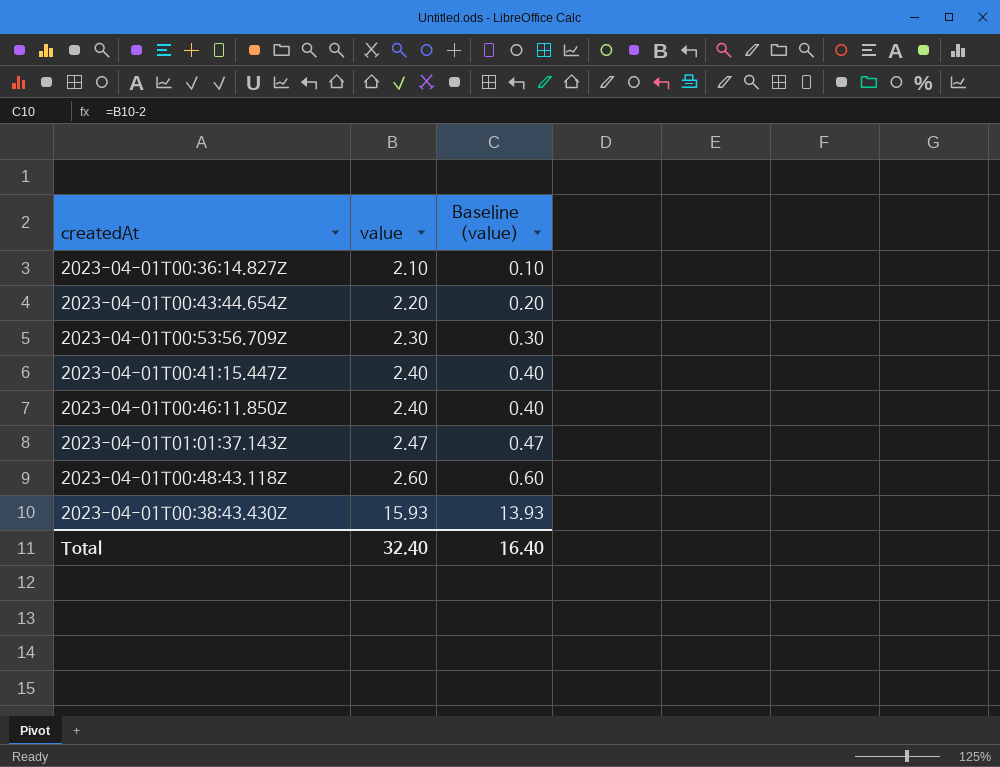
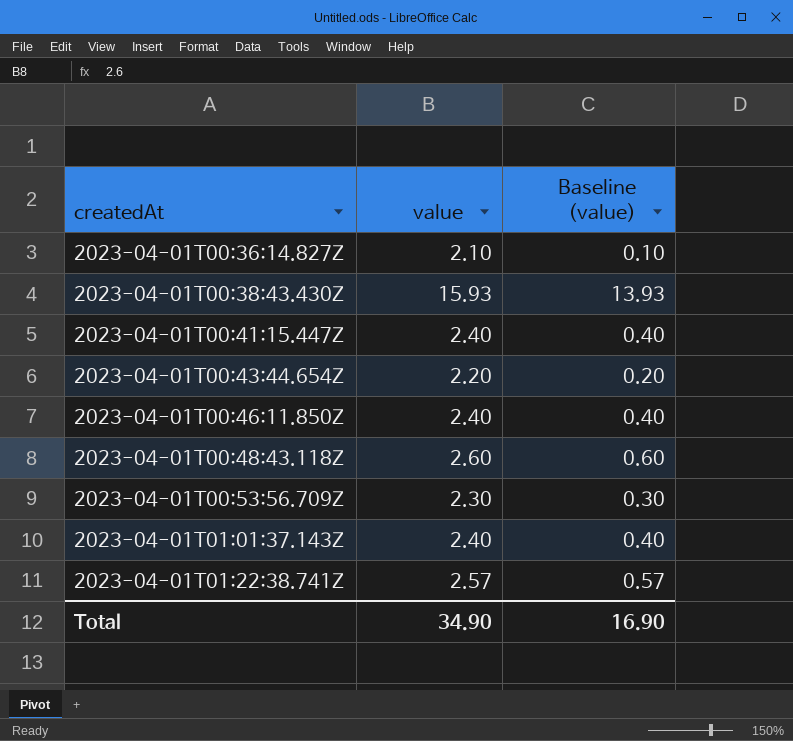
row order: value ascending -> createdAt ascending
2023-04-01T01:01:37.143Z | value: 2.47 -> 2.40
2023-04-01T01:01:37.143Z | Baseline (value): 0.47 -> 0.40
row 2023-04-01T01:22:38.741Z: none -> 2.57 | 0.57
Total | value: 32.40 -> 34.90
Total | Baseline (value): 16.40 -> 16.90

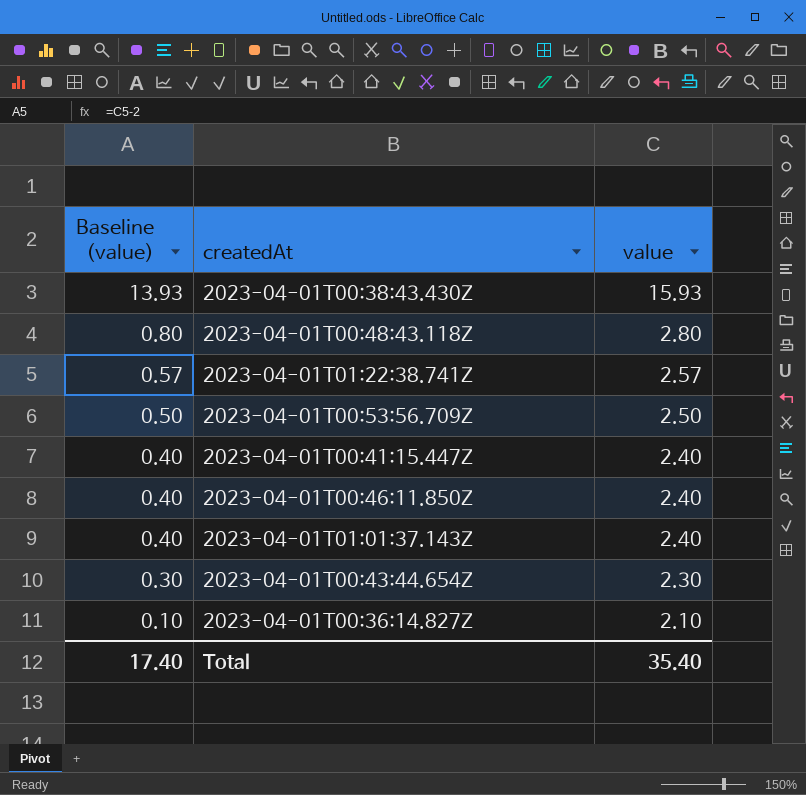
row order: createdAt ascending -> Baseline (value) descending
column Baseline (value) | position: 3 -> 1
2023-04-01T00:48:43.118Z | Baseline (value): 0.60 -> 0.80
2023-04-01T00:48:43.118Z | value: 2.60 -> 2.80
2023-04-01T00:53:56.709Z | Baseline (value): 0.30 -> 0.50
2023-04-01T00:53:56.709Z | value: 2.30 -> 2.50
2023-04-01T00:43:44.654Z | Baseline (value): 0.20 -> 0.30
2023-04-01T00:43:44.654Z | value: 2.20 -> 2.30
Total | Baseline (value): 16.90 -> 17.40
Total | value: 34.90 -> 35.40

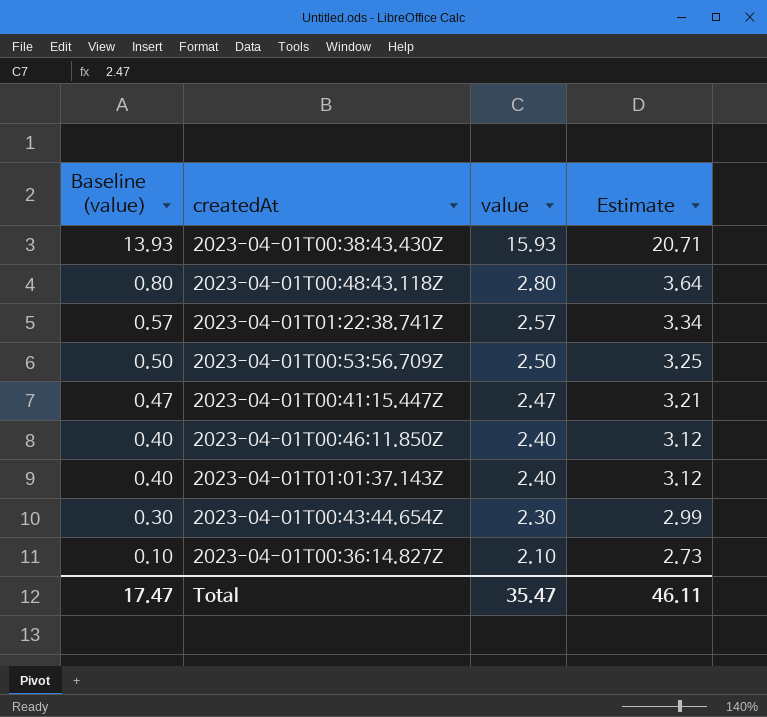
column Estimate | formula: none -> [value] * 1.3
2023-04-01T00:41:15.447Z | Baseline (value): 0.40 -> 0.47
2023-04-01T00:41:15.447Z | value: 2.40 -> 2.47
Total | Baseline (value): 17.40 -> 17.47
Total | value: 35.40 -> 35.47

